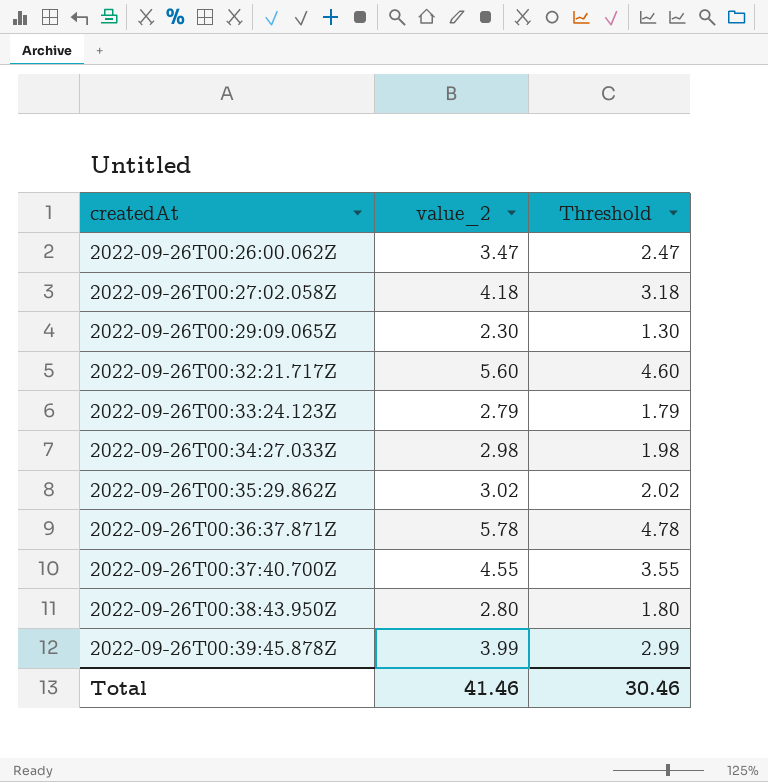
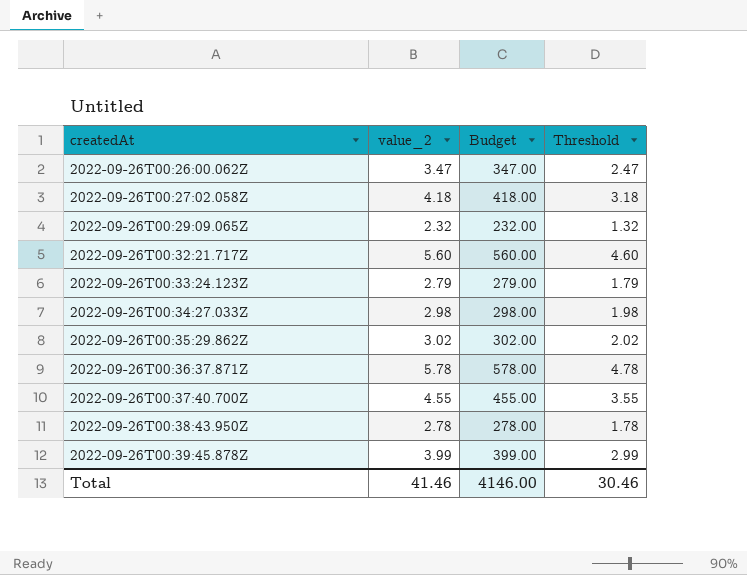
column Budget | formula: none -> [value_2] * 100
2022-09-26T00:29:09.065Z | value_2: 2.30 -> 2.32
2022-09-26T00:29:09.065Z | Threshold: 1.30 -> 1.32
2022-09-26T00:38:43.950Z | value_2: 2.80 -> 2.78
2022-09-26T00:38:43.950Z | Threshold: 1.80 -> 1.78

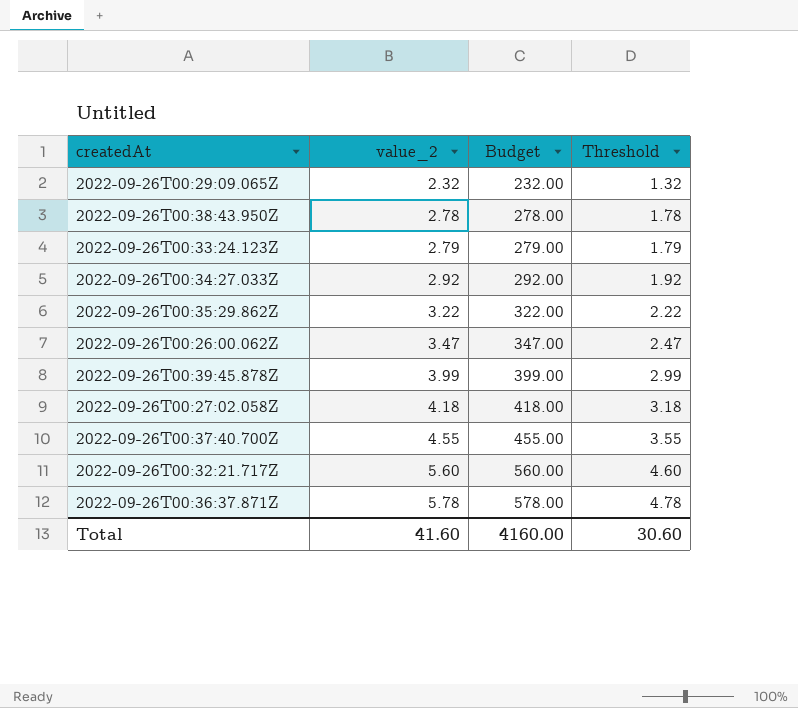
row order: createdAt ascending -> value_2 ascending
2022-09-26T00:34:27.033Z | value_2: 2.98 -> 2.92
2022-09-26T00:34:27.033Z | Budget: 298.00 -> 292.00
2022-09-26T00:34:27.033Z | Threshold: 1.98 -> 1.92
2022-09-26T00:35:29.862Z | value_2: 3.02 -> 3.22
2022-09-26T00:35:29.862Z | Budget: 302.00 -> 322.00
2022-09-26T00:35:29.862Z | Threshold: 2.02 -> 2.22
Total | value_2: 41.46 -> 41.60
Total | Budget: 4146.00 -> 4160.00
Total | Threshold: 30.46 -> 30.60

